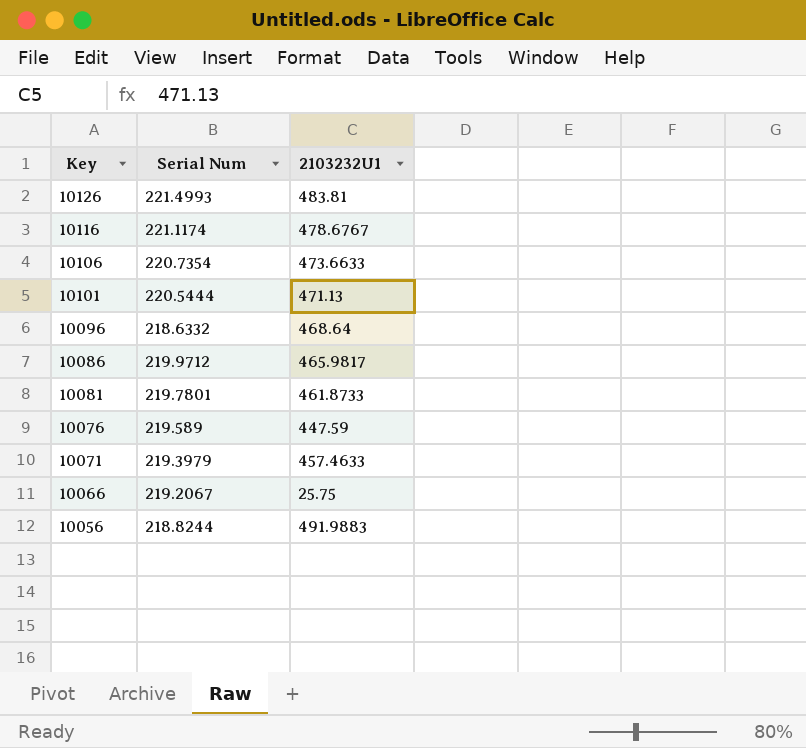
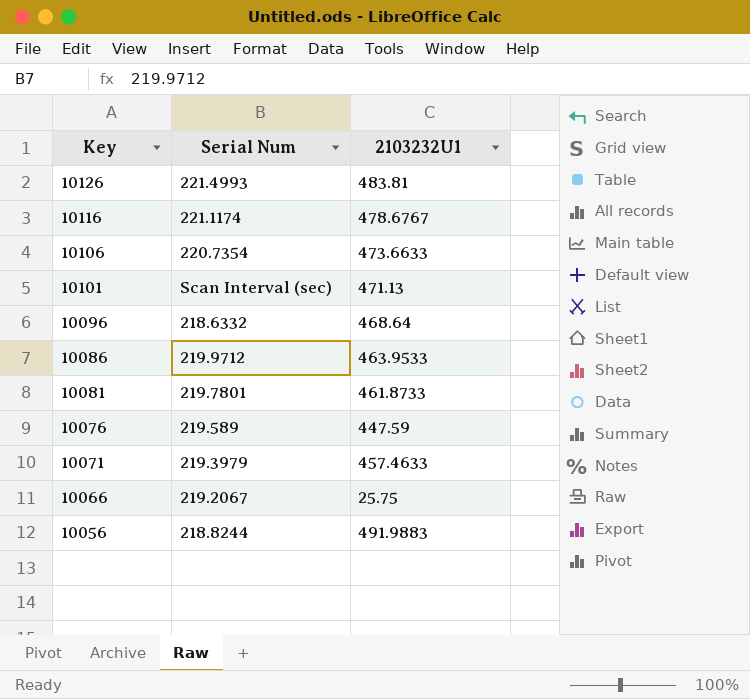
10101 | Serial Num: 220.5444 -> Scan Interval (sec)
10086 | 2103232U1: 465.9817 -> 463.9533

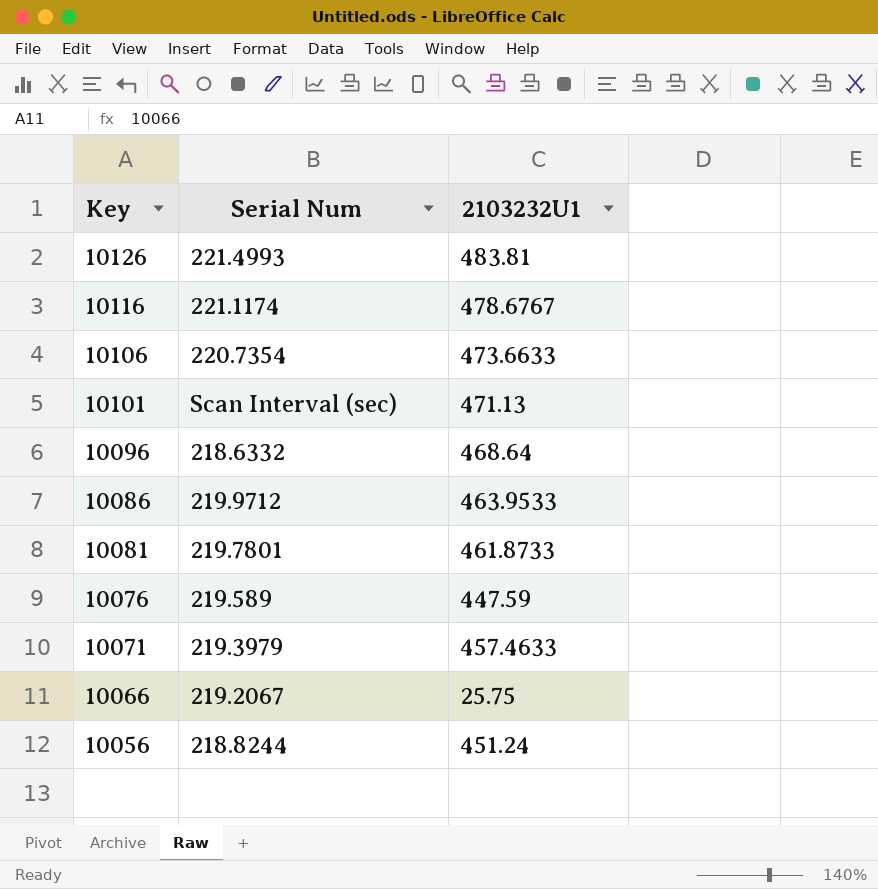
10056 | 2103232U1: 491.9883 -> 451.24

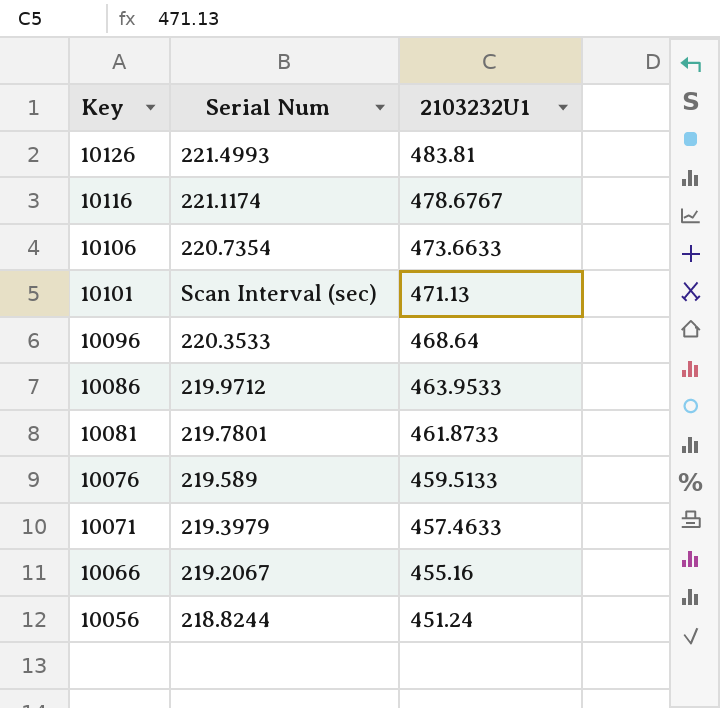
10096 | Serial Num: 218.6332 -> 220.3533
10076 | 2103232U1: 447.59 -> 459.5133
10066 | 2103232U1: 25.75 -> 455.16

